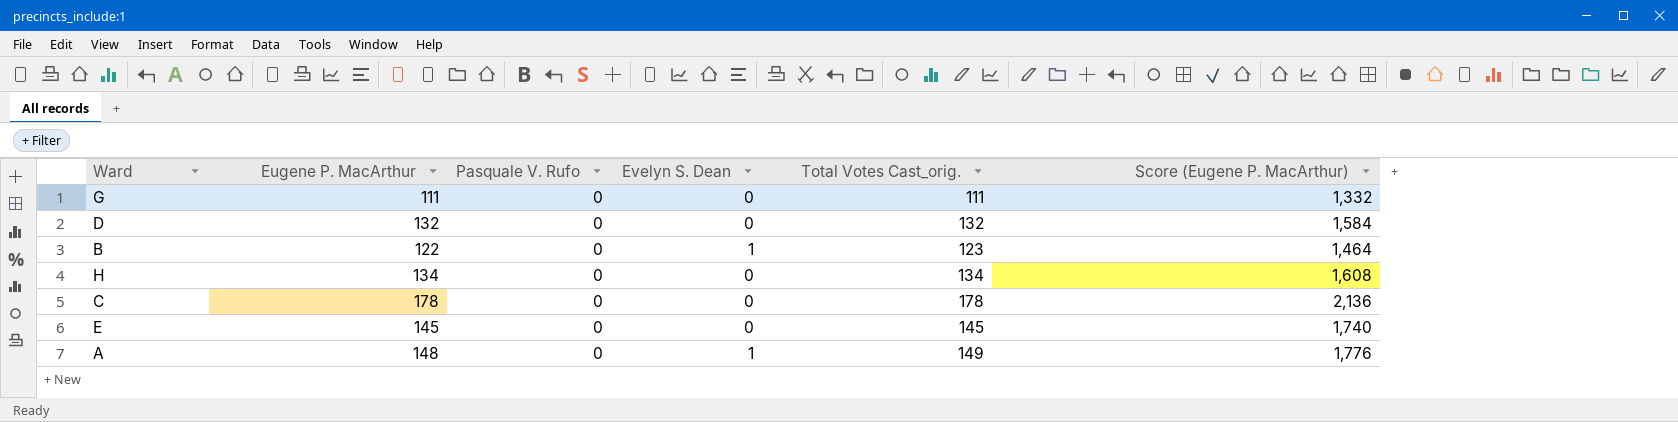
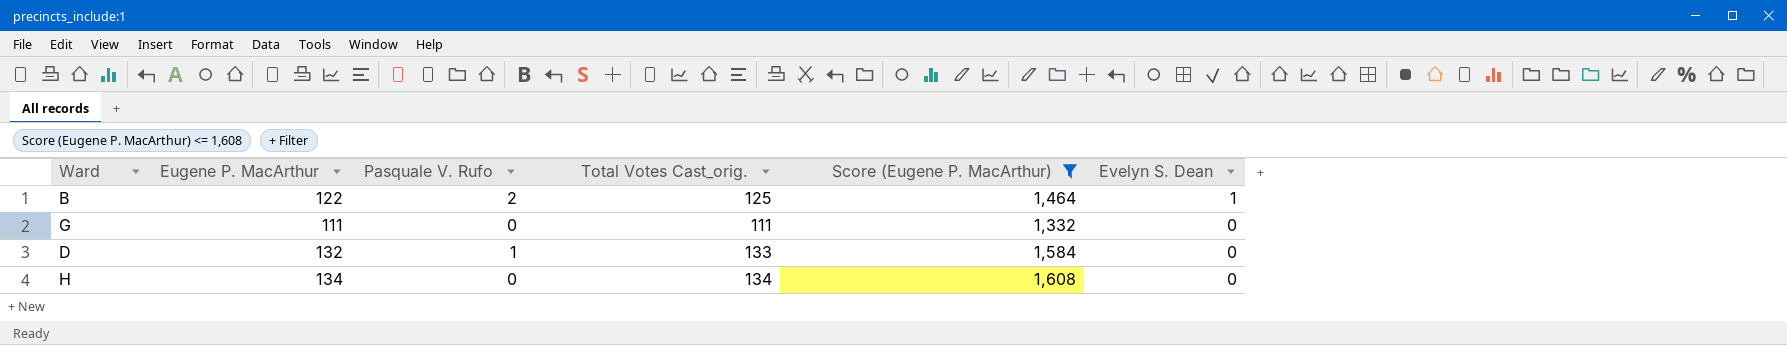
filter: none -> Score (Eugene P. MacArthur) <= 1,608
row order: none -> Evelyn S. Dean descending
column Evelyn S. Dean | position: 4 -> 6
B | Pasquale V. Rufo: 0 -> 2
B | Total Votes Cast_orig.: 123 -> 125
D | Pasquale V. Rufo: 0 -> 1
D | Total Votes Cast_orig.: 132 -> 133

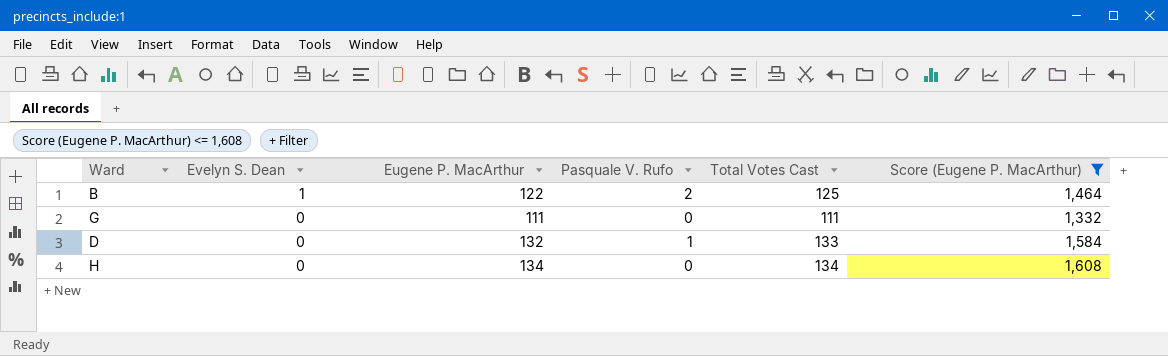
column Evelyn S. Dean | position: 6 -> 2
column name: Total Votes Cast_orig. -> Total Votes Cast

